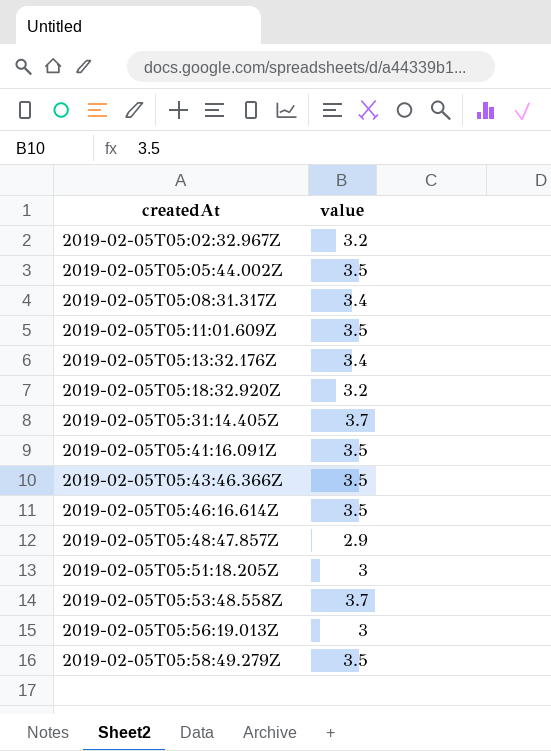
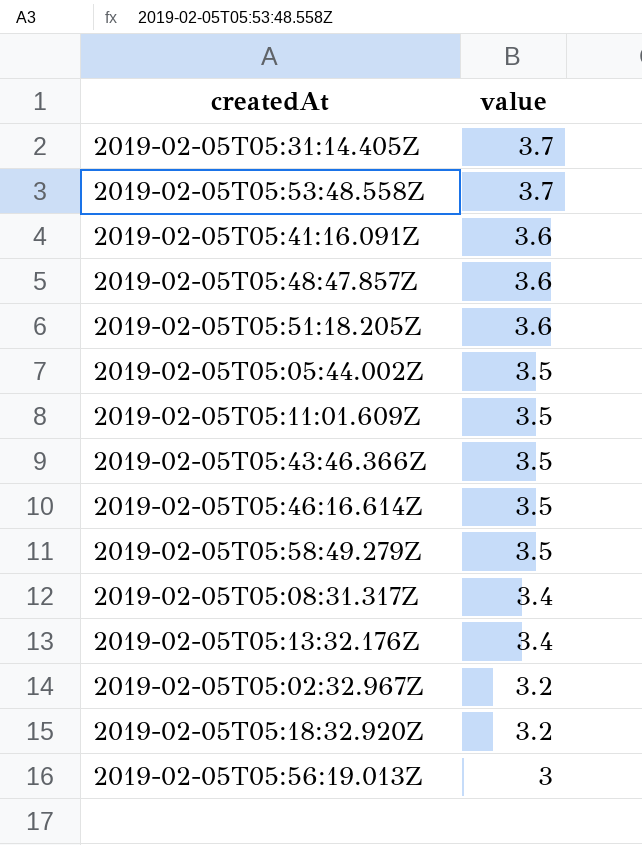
row order: createdAt ascending -> value descending
2019-02-05T05:41:16.091Z | value: 3.5 -> 3.6
2019-02-05T05:48:47.857Z | value: 2.9 -> 3.6
2019-02-05T05:51:18.205Z | value: 3 -> 3.6

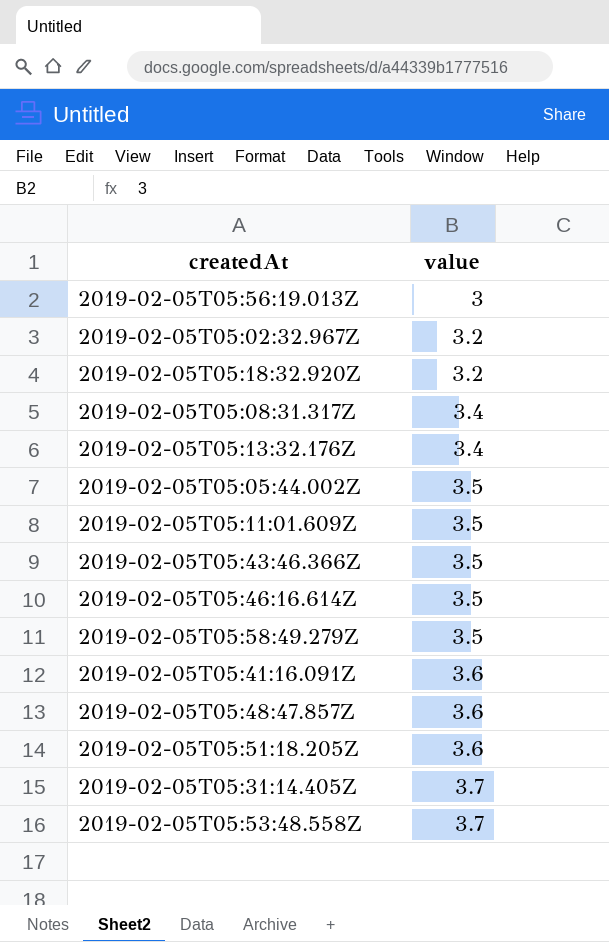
row order: value descending -> value ascending

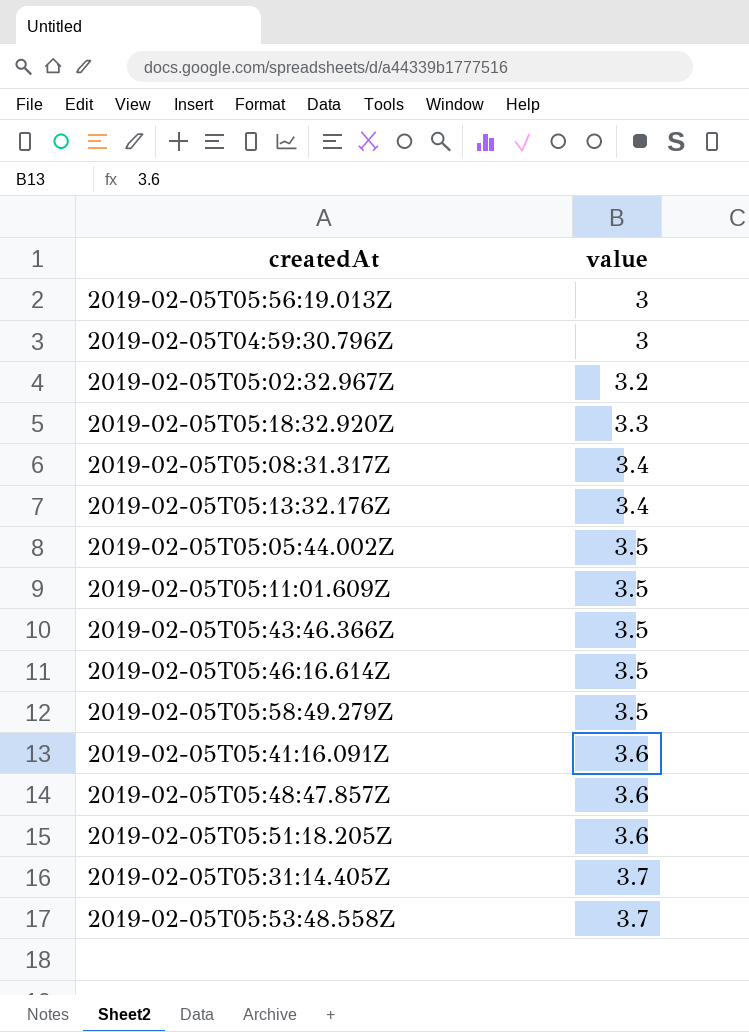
row 2019-02-05T04:59:30.796Z: none -> 3
2019-02-05T05:18:32.920Z | value: 3.2 -> 3.3

